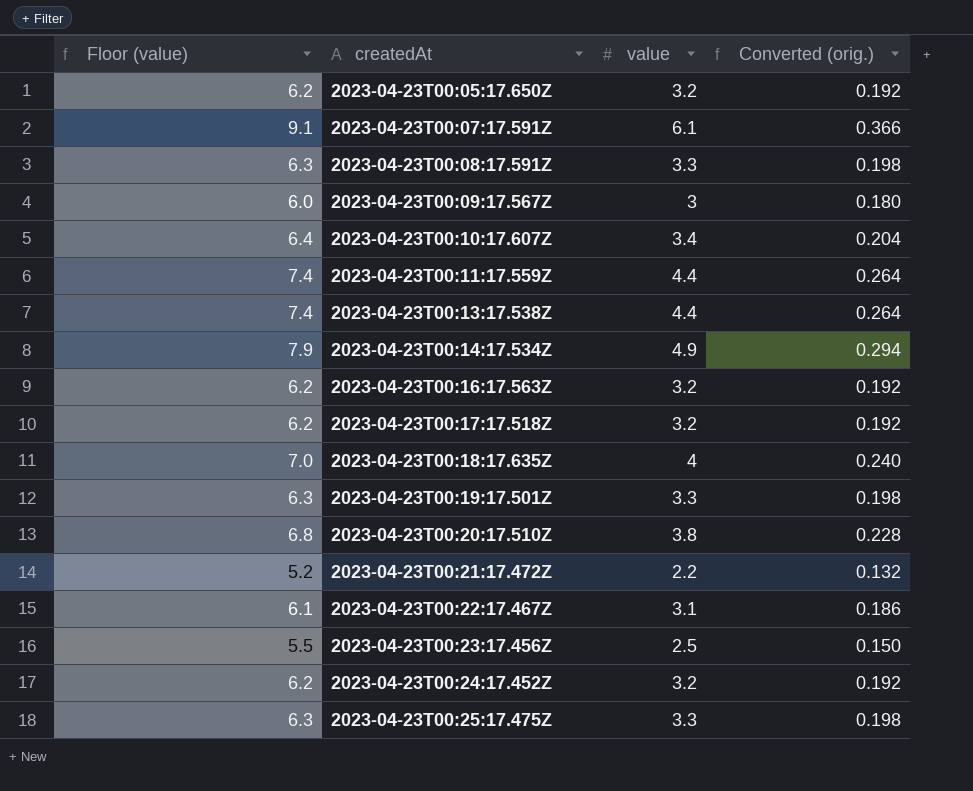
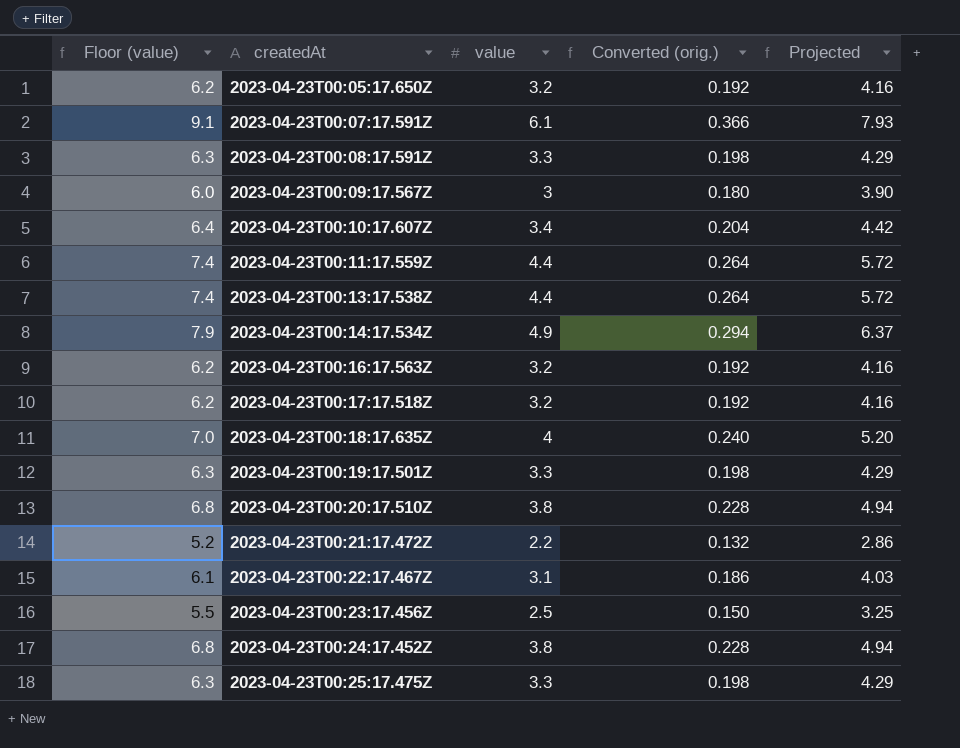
column Projected | formula: none -> [value] * 1.3
2023-04-23T00:24:17.452Z | Floor (value): 6.2 -> 6.8
2023-04-23T00:24:17.452Z | value: 3.2 -> 3.8
2023-04-23T00:24:17.452Z | Converted (orig.): 0.192 -> 0.228

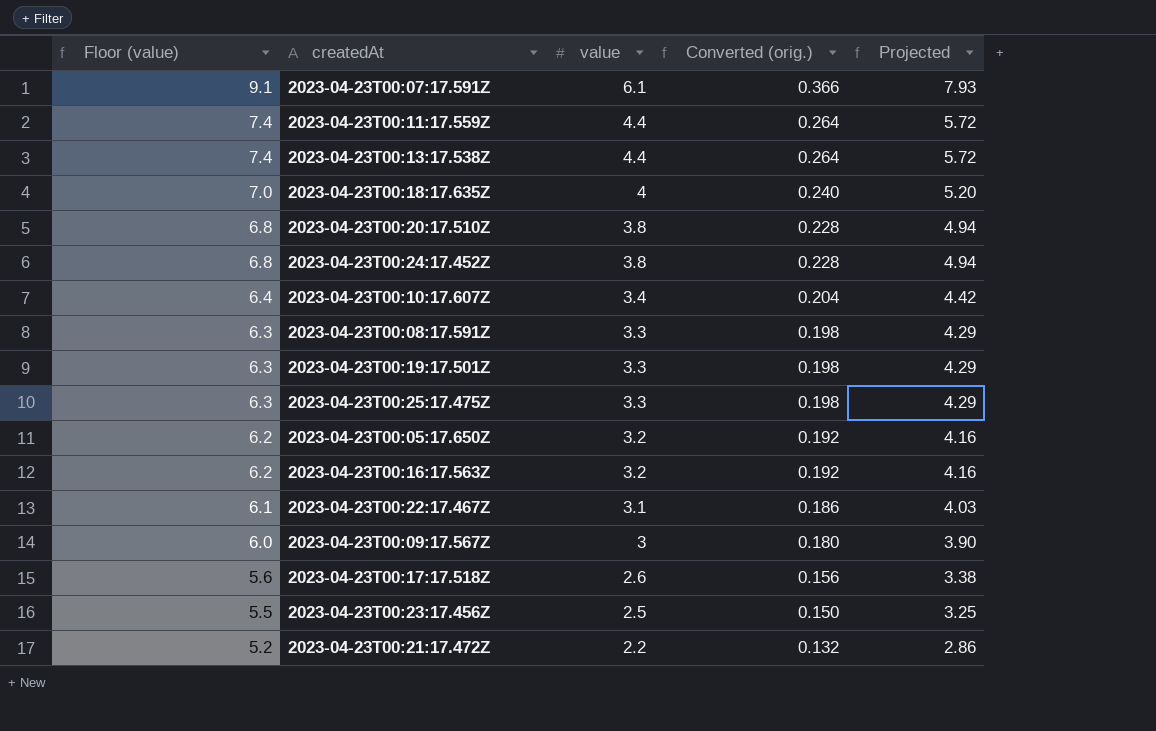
row order: createdAt ascending -> Floor (value) descending
row 2023-04-23T00:14:17.534Z: 7.9 | 4.9 | 0.294 | 6.37 -> none
2023-04-23T00:17:17.518Z | Floor (value): 6.2 -> 5.6
2023-04-23T00:17:17.518Z | value: 3.2 -> 2.6
2023-04-23T00:17:17.518Z | Converted (orig.): 0.192 -> 0.156
2023-04-23T00:17:17.518Z | Projected: 4.16 -> 3.38

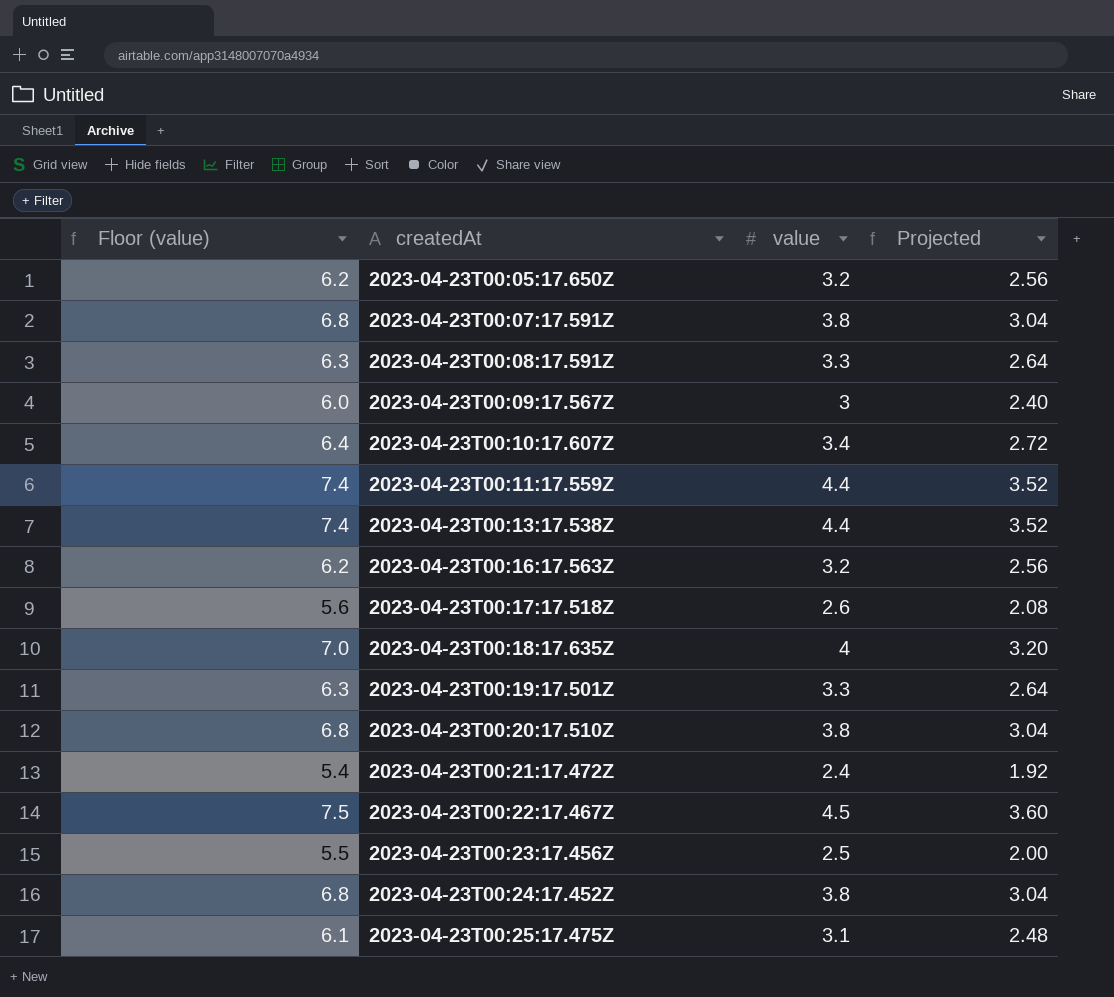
row order: Floor (value) descending -> createdAt ascending
column Converted (orig.) | formula: [value] * 0.06 -> none
column Projected | formula: [value] * 1.3 -> [value] * 0.8
2023-04-23T00:07:17.591Z | Floor (value): 9.1 -> 6.8
2023-04-23T00:07:17.591Z | value: 6.1 -> 3.8
2023-04-23T00:21:17.472Z | Floor (value): 5.2 -> 5.4
2023-04-23T00:21:17.472Z | value: 2.2 -> 2.4
2023-04-23T00:22:17.467Z | Floor (value): 6.1 -> 7.5
2023-04-23T00:22:17.467Z | value: 3.1 -> 4.5
2023-04-23T00:25:17.475Z | Floor (value): 6.3 -> 6.1
2023-04-23T00:25:17.475Z | value: 3.3 -> 3.1

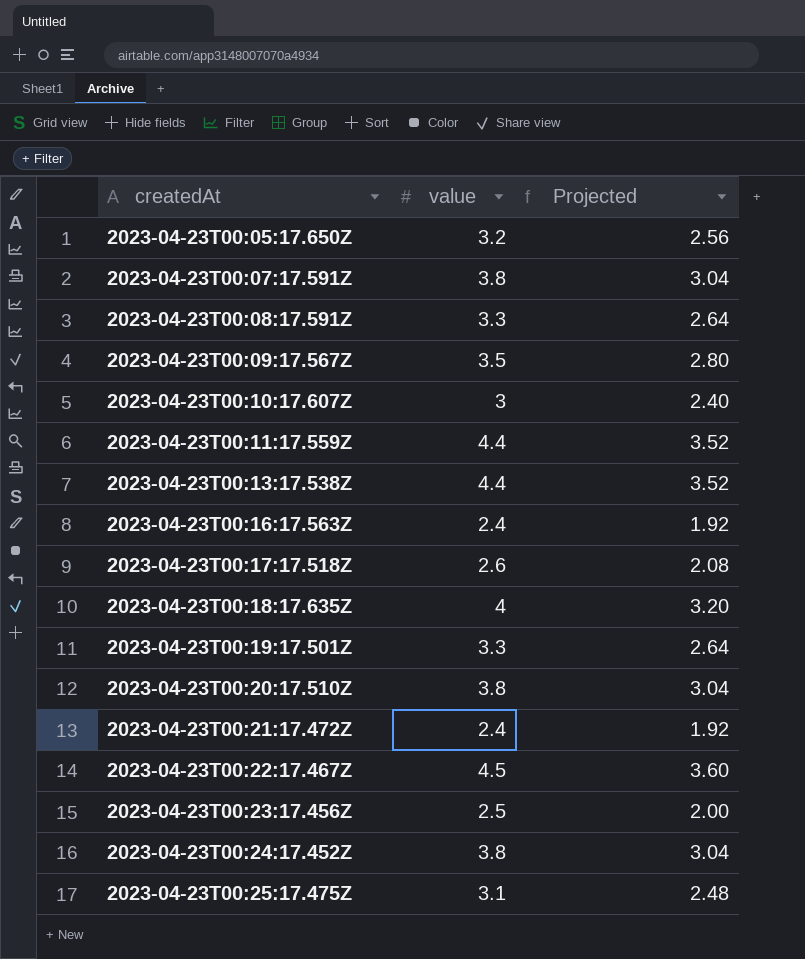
column Floor (value) | formula: [value] + 3 -> none
2023-04-23T00:09:17.567Z | value: 3 -> 3.5
2023-04-23T00:09:17.567Z | Projected: 2.40 -> 2.80
2023-04-23T00:10:17.607Z | value: 3.4 -> 3
2023-04-23T00:10:17.607Z | Projected: 2.72 -> 2.40
2023-04-23T00:16:17.563Z | value: 3.2 -> 2.4
2023-04-23T00:16:17.563Z | Projected: 2.56 -> 1.92

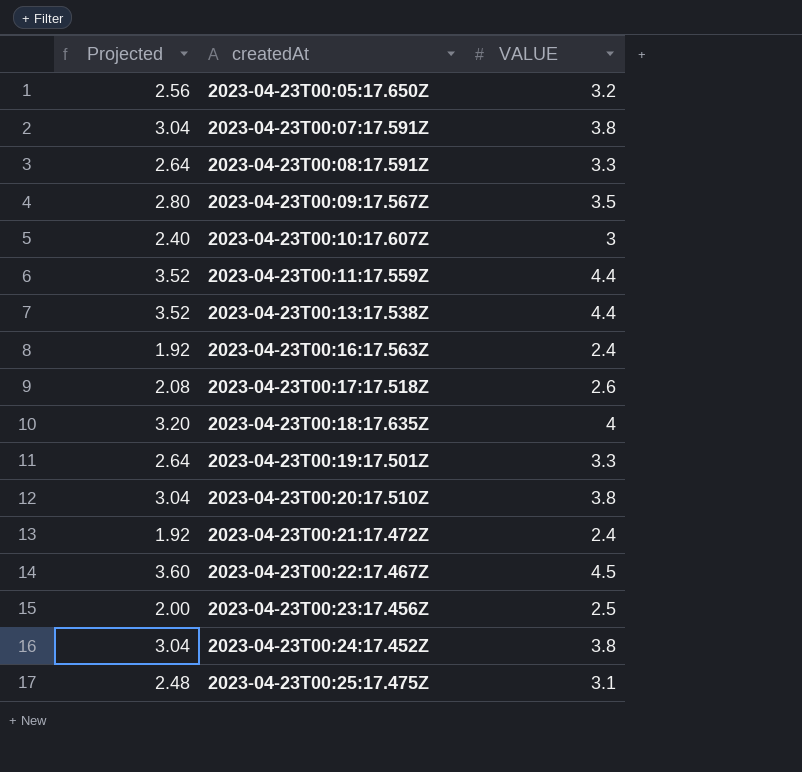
column Projected | position: 3 -> 1
column name: value -> VALUE

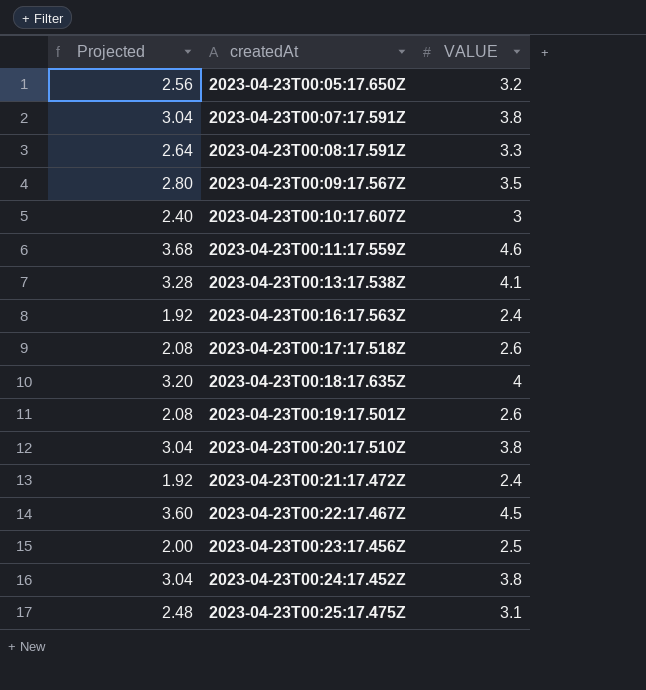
2023-04-23T00:11:17.559Z | Projected: 3.52 -> 3.68
2023-04-23T00:11:17.559Z | VALUE: 4.4 -> 4.6
2023-04-23T00:13:17.538Z | Projected: 3.52 -> 3.28
2023-04-23T00:13:17.538Z | VALUE: 4.4 -> 4.1
2023-04-23T00:19:17.501Z | Projected: 2.64 -> 2.08
2023-04-23T00:19:17.501Z | VALUE: 3.3 -> 2.6

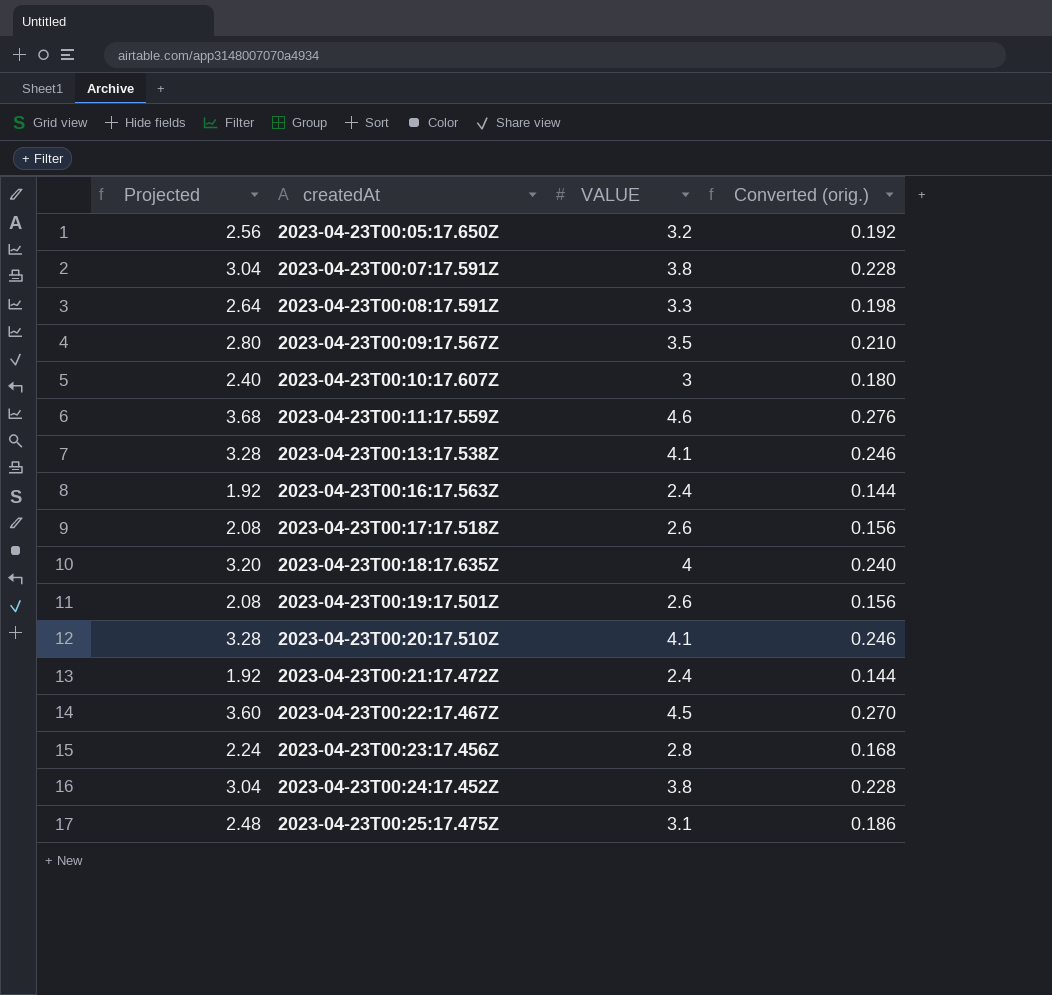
column Converted (orig.) | formula: none -> [VALUE] * 0.06
2023-04-23T00:20:17.510Z | Projected: 3.04 -> 3.28
2023-04-23T00:20:17.510Z | VALUE: 3.8 -> 4.1
2023-04-23T00:23:17.456Z | Projected: 2.00 -> 2.24
2023-04-23T00:23:17.456Z | VALUE: 2.5 -> 2.8

